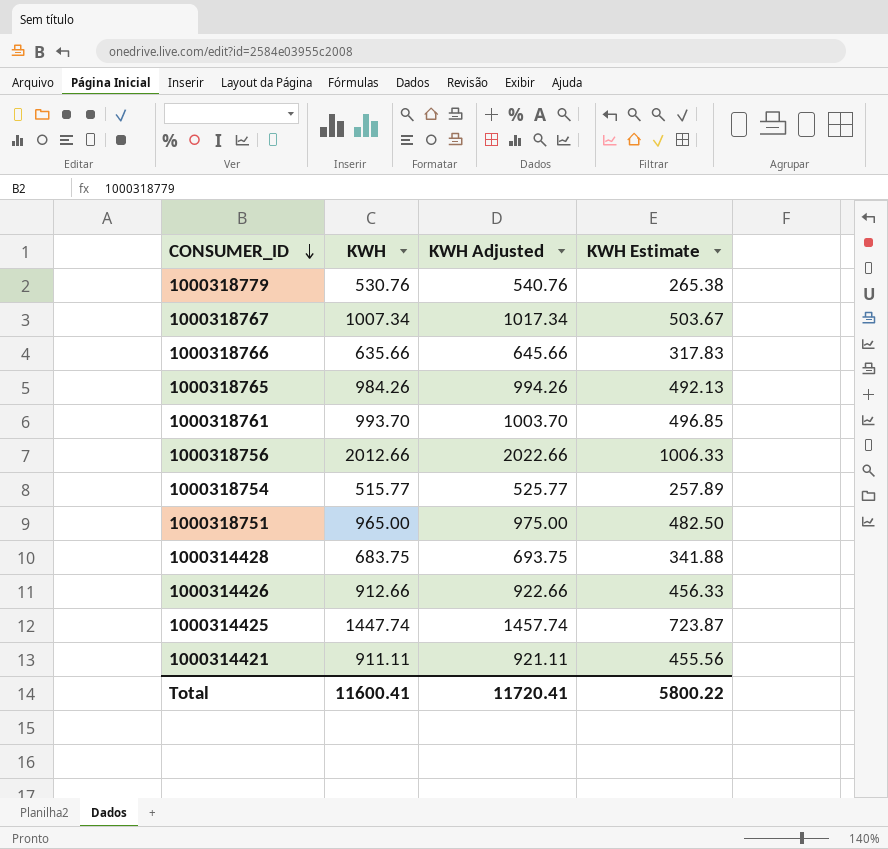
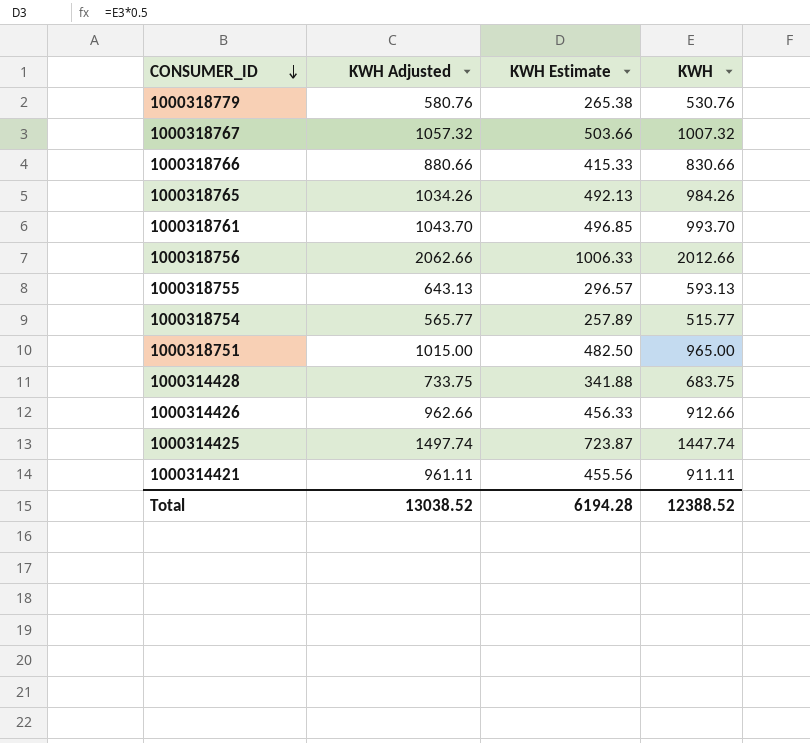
column KWH Adjusted | formula: [KWH] + 10 -> [KWH] + 50
column KWH | position: 2 -> 4
1000318767 | KWH Estimate: 503.67 -> 503.66
1000318767 | KWH: 1007.34 -> 1007.32
1000318766 | KWH Estimate: 317.83 -> 415.33
1000318766 | KWH: 635.66 -> 830.66
row 1000318755: none -> 643.13 | 296.57 | 593.13
Total | KWH Adjusted: 11720.41 -> 13038.52
Total | KWH Estimate: 5800.22 -> 6194.28
Total | KWH: 11600.41 -> 12388.52

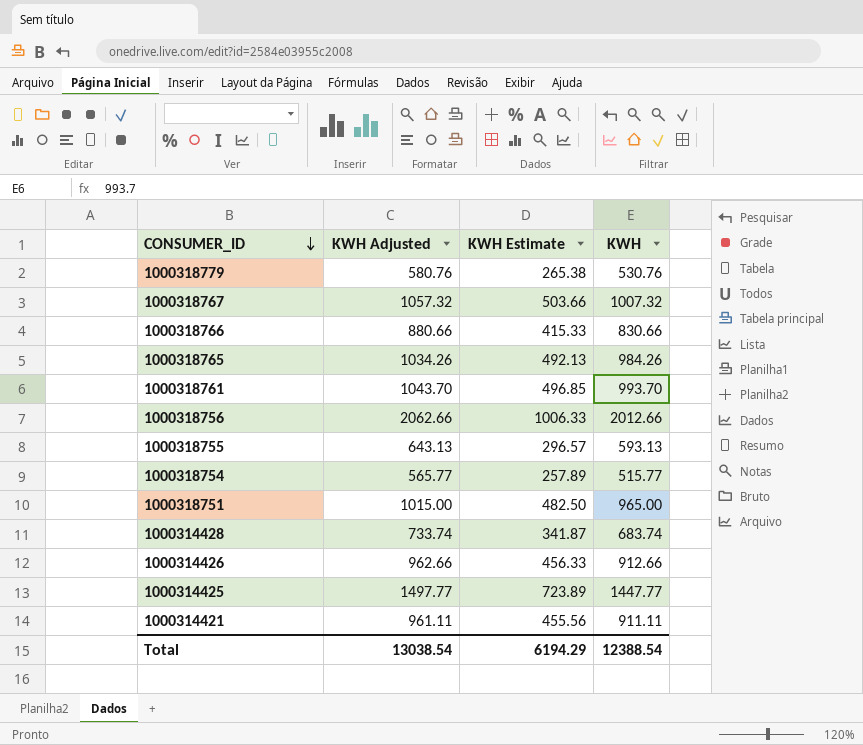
1000314428 | KWH Adjusted: 733.75 -> 733.74
1000314428 | KWH Estimate: 341.88 -> 341.87
1000314428 | KWH: 683.75 -> 683.74
1000314425 | KWH Adjusted: 1497.74 -> 1497.77
1000314425 | KWH Estimate: 723.87 -> 723.89
1000314425 | KWH: 1447.74 -> 1447.77
Total | KWH Adjusted: 13038.52 -> 13038.54
Total | KWH Estimate: 6194.28 -> 6194.29
Total | KWH: 12388.52 -> 12388.54

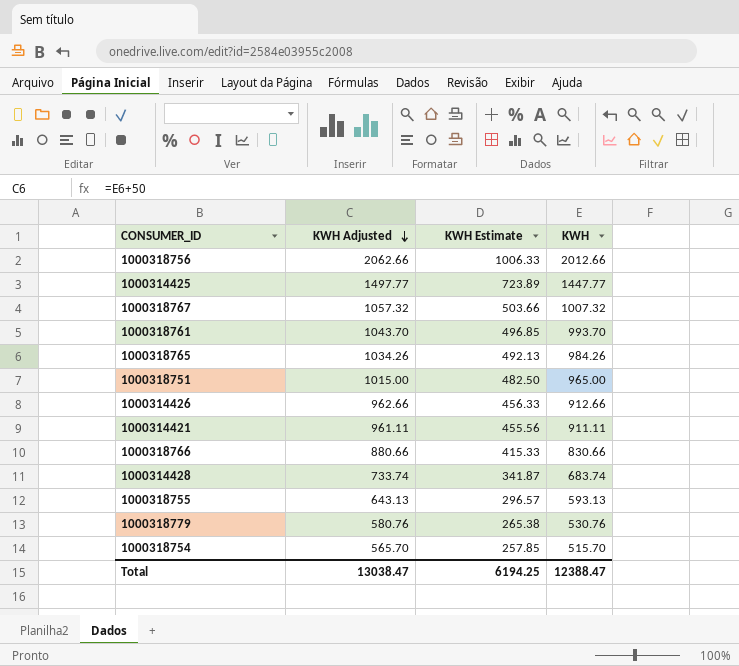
row order: CONSUMER_ID descending -> KWH Adjusted descending
1000318754 | KWH Adjusted: 565.77 -> 565.70
1000318754 | KWH Estimate: 257.89 -> 257.85
1000318754 | KWH: 515.77 -> 515.70
Total | KWH Adjusted: 13038.54 -> 13038.47
Total | KWH Estimate: 6194.29 -> 6194.25
Total | KWH: 12388.54 -> 12388.47

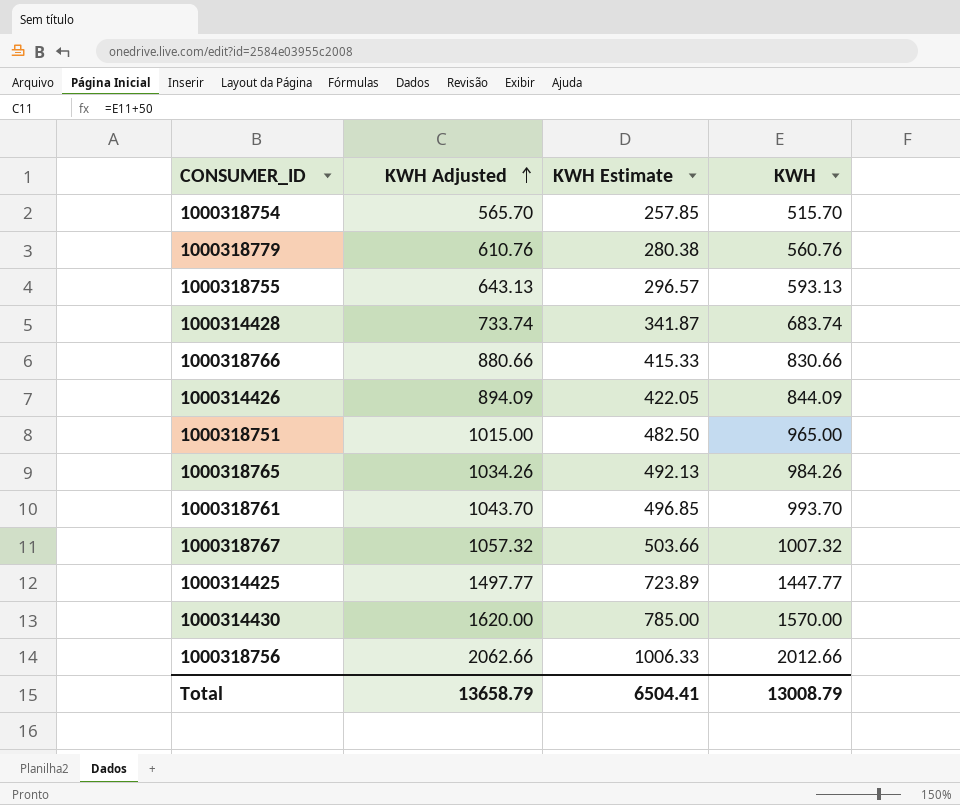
row order: KWH Adjusted descending -> KWH Adjusted ascending
row 1000314421: 961.11 | 455.56 | 911.11 -> none
1000318779 | KWH Adjusted: 580.76 -> 610.76
1000318779 | KWH Estimate: 265.38 -> 280.38
1000318779 | KWH: 530.76 -> 560.76
1000314426 | KWH Adjusted: 962.66 -> 894.09
1000314426 | KWH Estimate: 456.33 -> 422.05
1000314426 | KWH: 912.66 -> 844.09
row 1000314430: none -> 1620.00 | 785.00 | 1570.00
Total | KWH Adjusted: 13038.47 -> 13658.79
Total | KWH Estimate: 6194.25 -> 6504.41
Total | KWH: 12388.47 -> 13008.79

